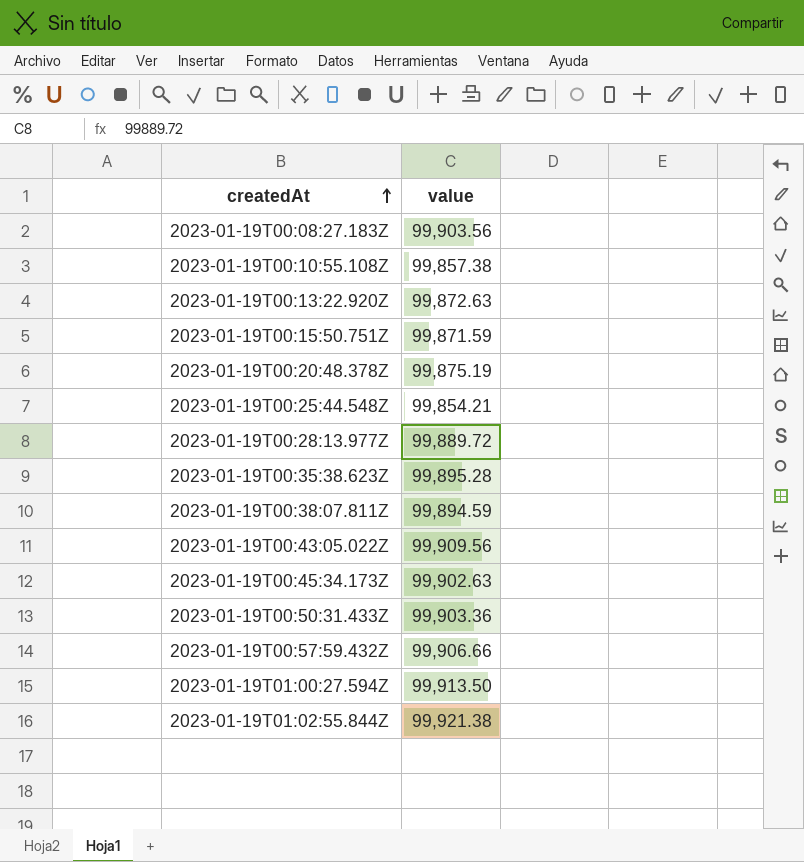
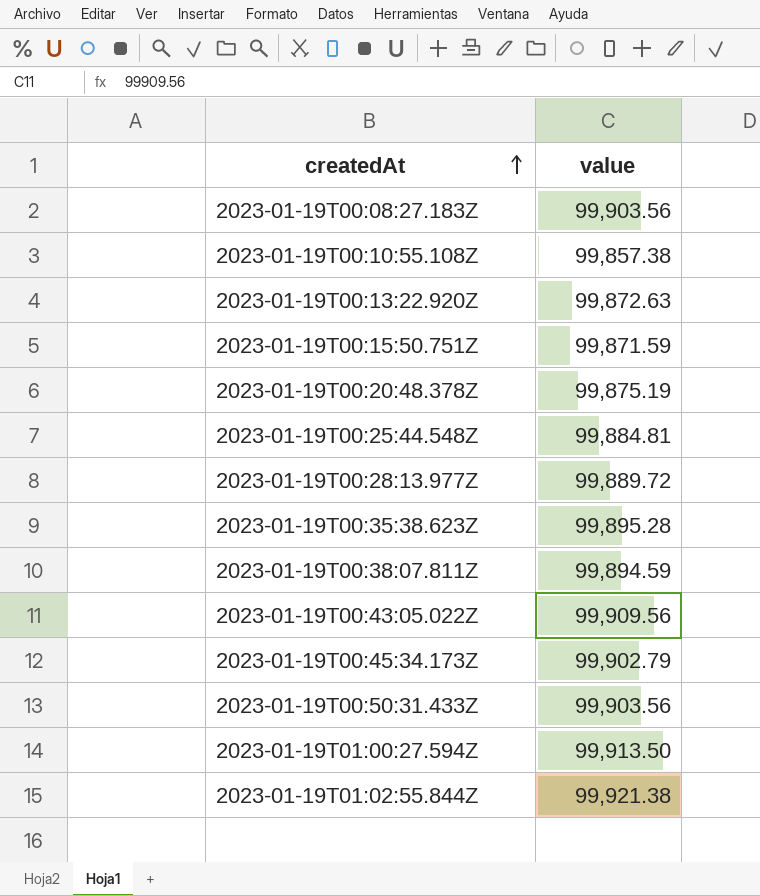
row 2023-01-19T00:57:59.432Z: 99,906.66 -> none
2023-01-19T00:25:44.548Z | value: 99,854.21 -> 99,884.81
2023-01-19T00:45:34.173Z | value: 99,902.63 -> 99,902.79
2023-01-19T00:50:31.433Z | value: 99,903.36 -> 99,903.56

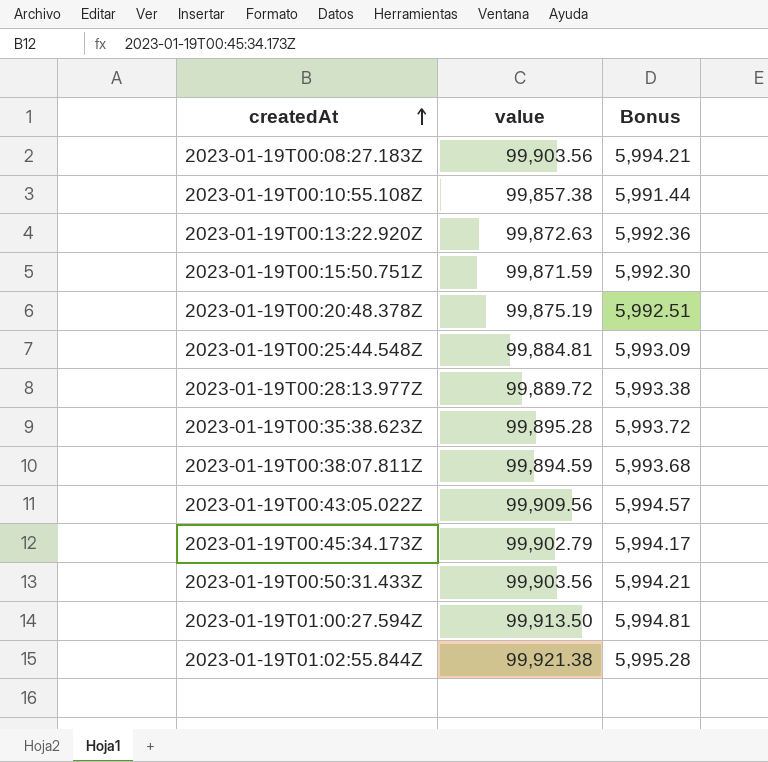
column Bonus | formula: none -> [value] * 0.06

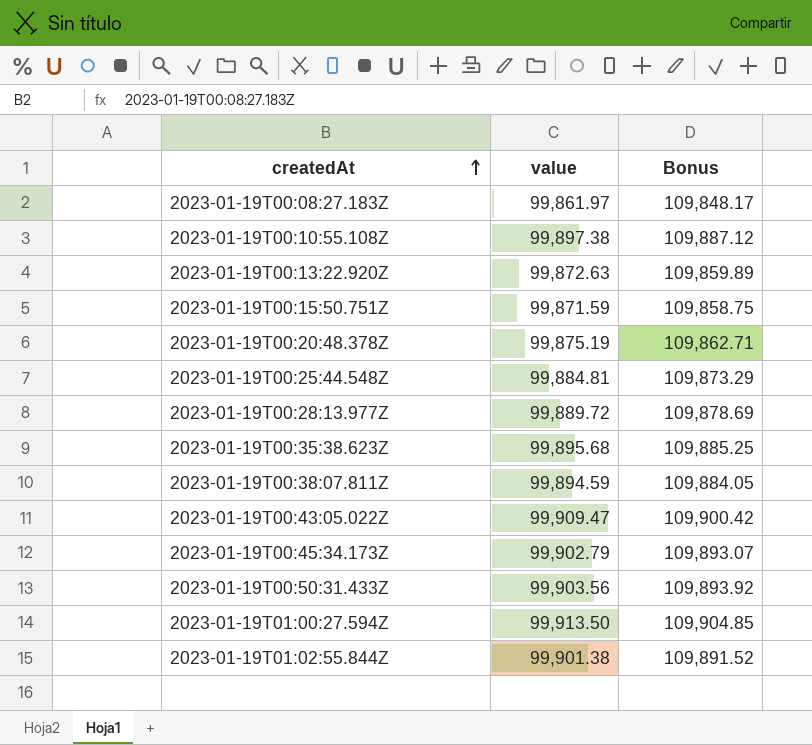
column Bonus | formula: [value] * 0.06 -> [value] * 1.1
2023-01-19T00:08:27.183Z | value: 99,903.56 -> 99,861.97
2023-01-19T00:10:55.108Z | value: 99,857.38 -> 99,897.38
2023-01-19T00:35:38.623Z | value: 99,895.28 -> 99,895.68
2023-01-19T00:43:05.022Z | value: 99,909.56 -> 99,909.47
2023-01-19T01:02:55.844Z | value: 99,921.38 -> 99,901.38

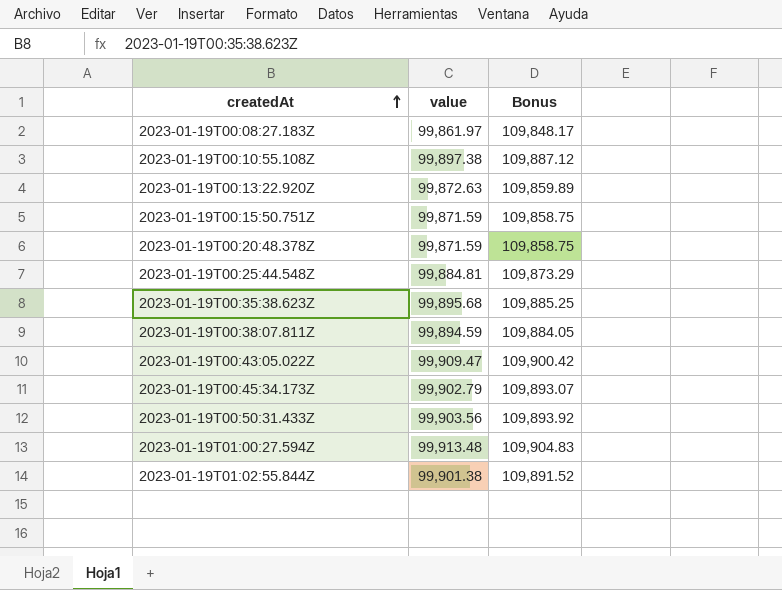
row 2023-01-19T00:28:13.977Z: 99,889.72 | 109,878.69 -> none
2023-01-19T00:20:48.378Z | value: 99,875.19 -> 99,871.59
2023-01-19T00:20:48.378Z | Bonus: 109,862.71 -> 109,858.75
2023-01-19T01:00:27.594Z | value: 99,913.50 -> 99,913.48
2023-01-19T01:00:27.594Z | Bonus: 109,904.85 -> 109,904.83

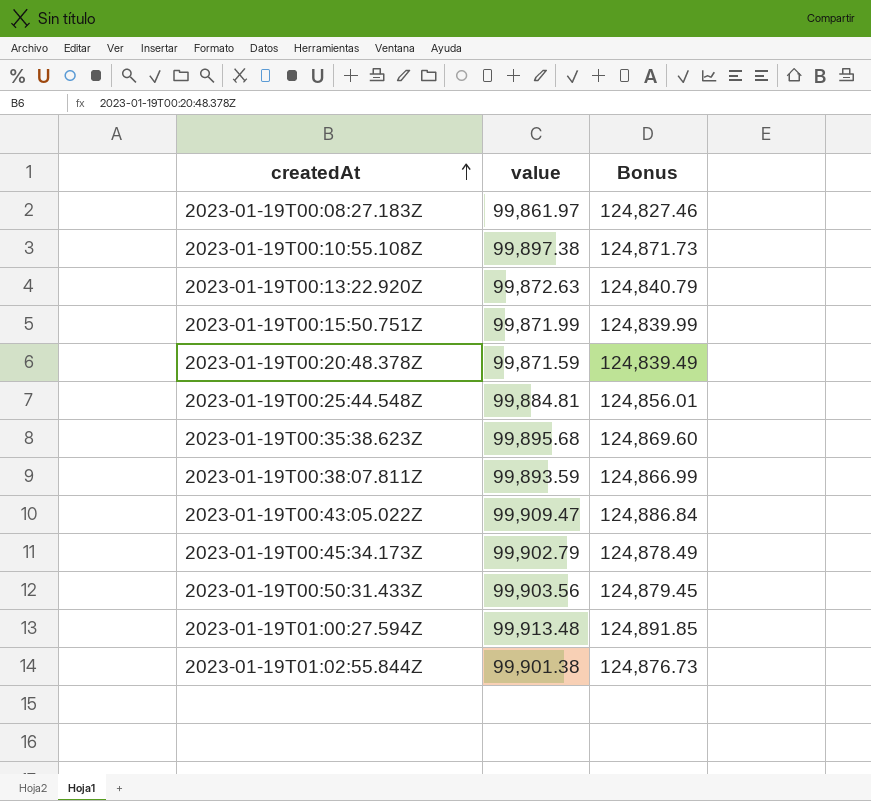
column Bonus | formula: [value] * 1.1 -> [value] * 1.25
2023-01-19T00:15:50.751Z | value: 99,871.59 -> 99,871.99
2023-01-19T00:38:07.811Z | value: 99,894.59 -> 99,893.59

